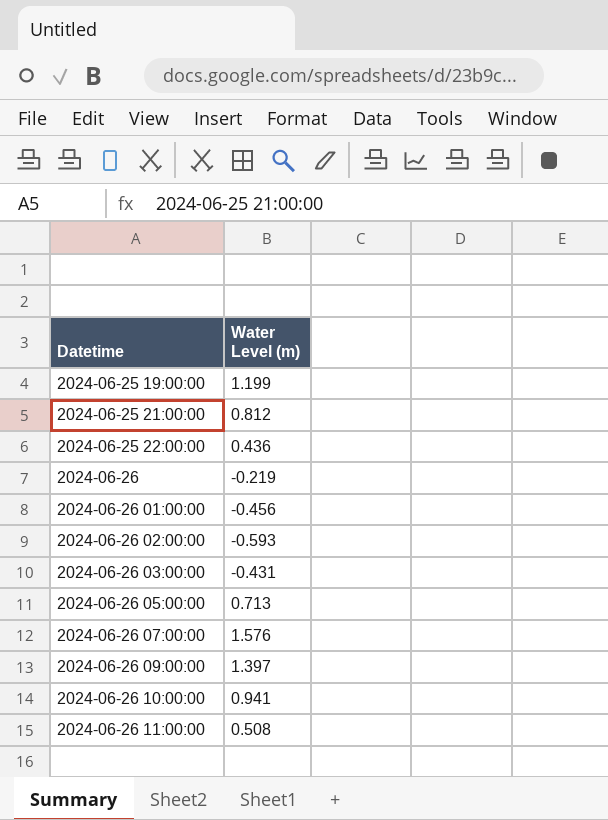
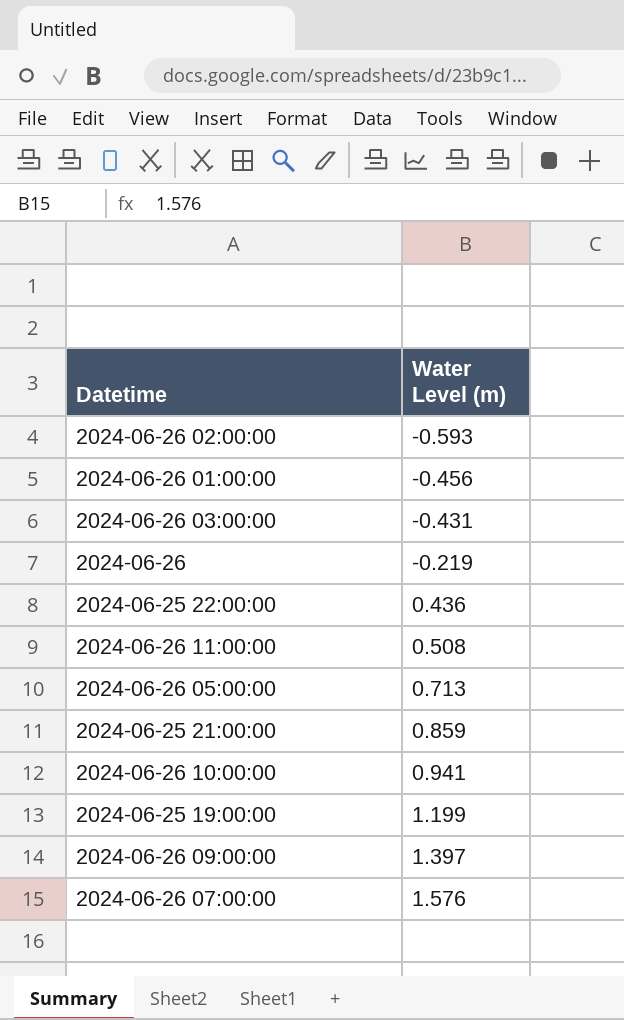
row order: Datetime ascending -> Water Level (m) ascending
2024-06-25 21:00:00 | Water Level (m): 0.812 -> 0.859

